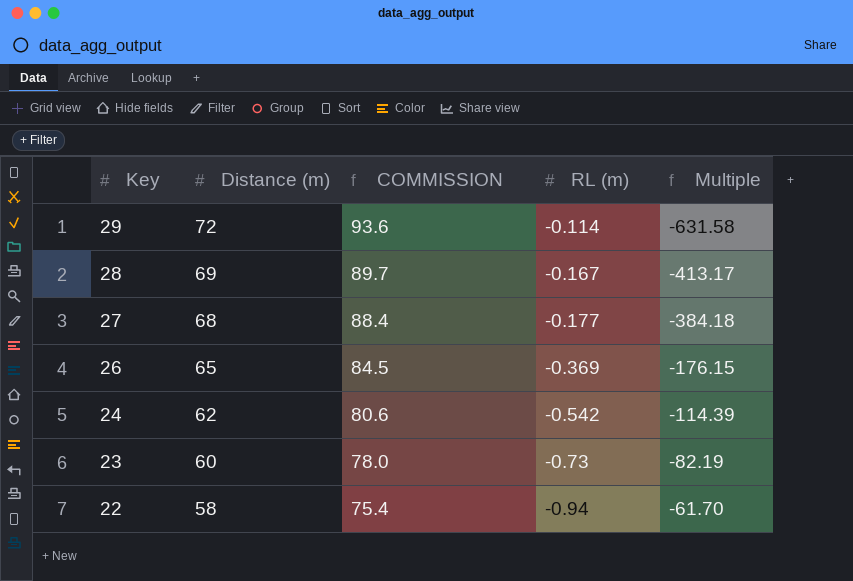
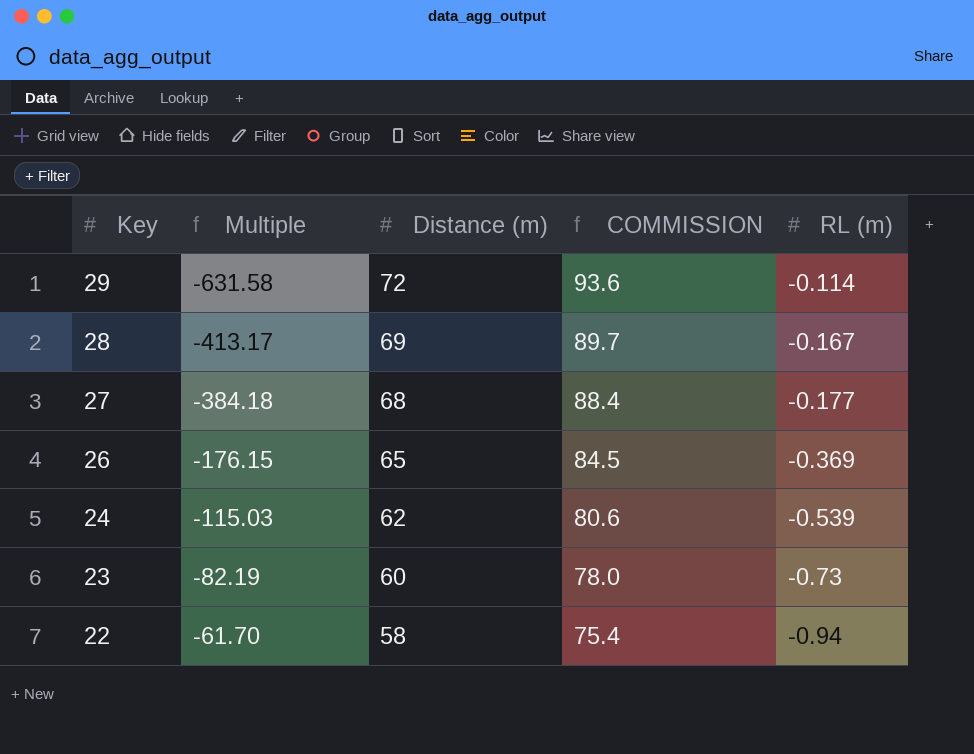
column Multiple | position: 5 -> 2
24 | Multiple: -114.39 -> -115.03
24 | RL (m): -0.542 -> -0.539

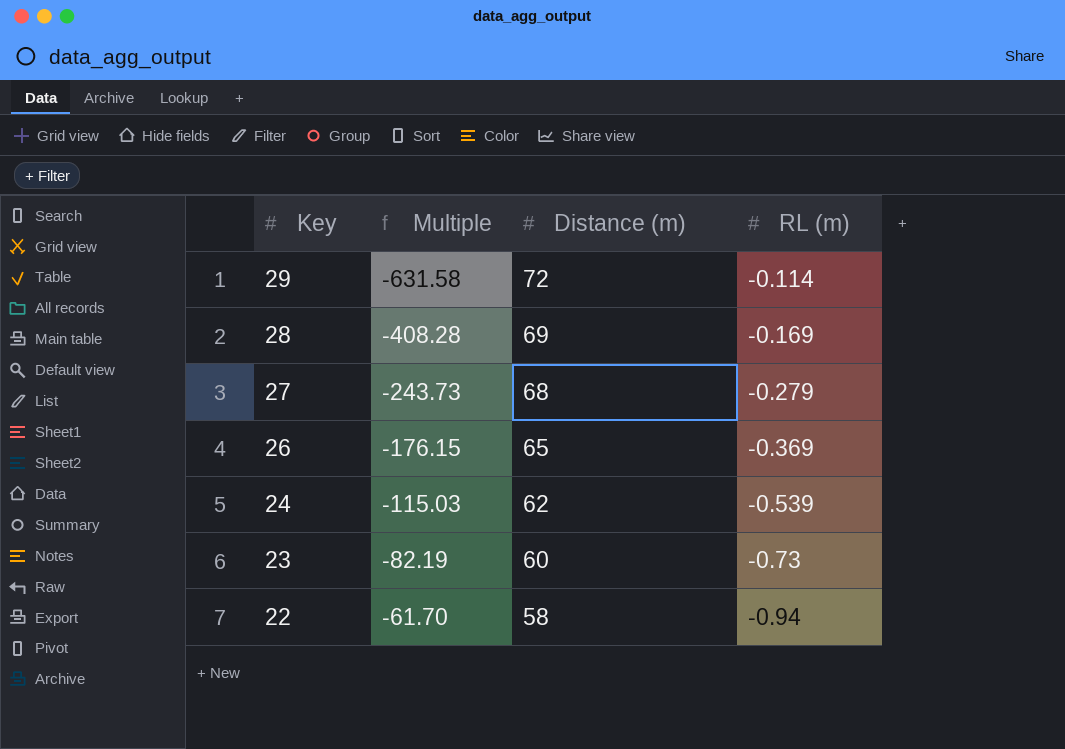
column COMMISSION | formula: [Distance (m)] * 1.3 -> none
28 | Multiple: -413.17 -> -408.28
28 | RL (m): -0.167 -> -0.169
27 | Multiple: -384.18 -> -243.73
27 | RL (m): -0.177 -> -0.279

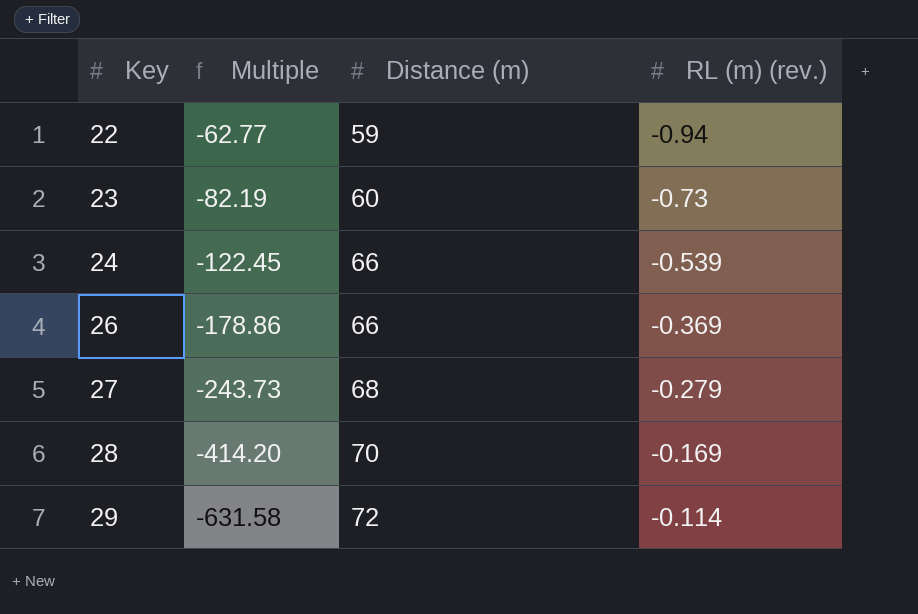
row order: Key descending -> Key ascending
column name: RL (m) -> RL (m) (rev.)
22 | Multiple: -61.70 -> -62.77
22 | Distance (m): 58 -> 59
24 | Multiple: -115.03 -> -122.45
24 | Distance (m): 62 -> 66
26 | Multiple: -176.15 -> -178.86
26 | Distance (m): 65 -> 66
28 | Multiple: -408.28 -> -414.20
28 | Distance (m): 69 -> 70

